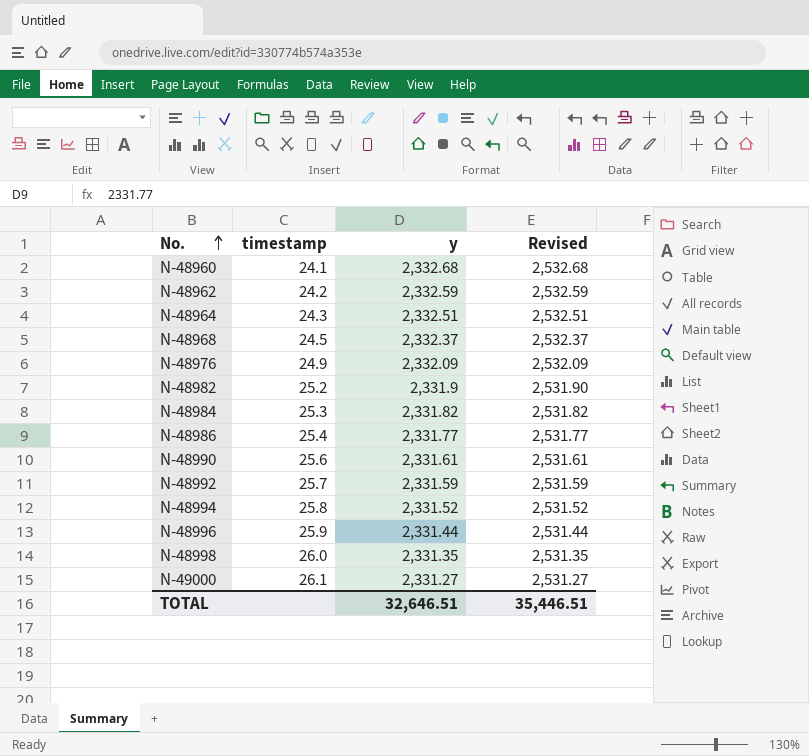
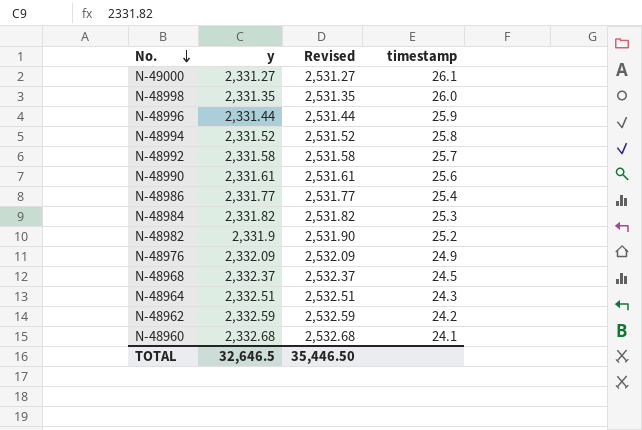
row order: No. ascending -> No. descending
column timestamp | position: 2 -> 4
N-48992 | y: 2,331.59 -> 2,331.58
N-48992 | Revised: 2,531.59 -> 2,531.58
TOTAL | y: 32,646.51 -> 32,646.5
TOTAL | Revised: 35,446.51 -> 35,446.50

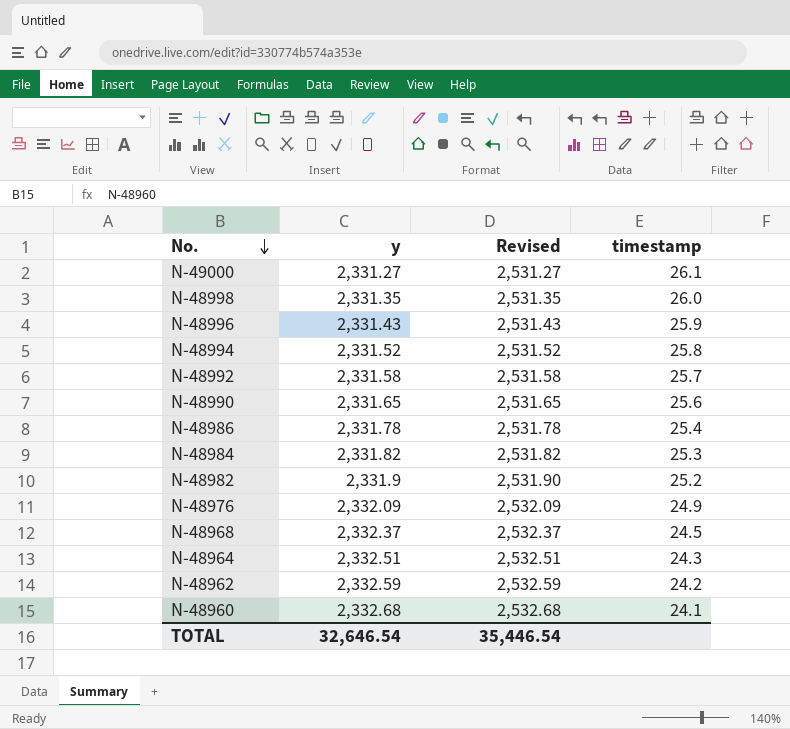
N-48996 | y: 2,331.44 -> 2,331.43
N-48996 | Revised: 2,531.44 -> 2,531.43
N-48990 | y: 2,331.61 -> 2,331.65
N-48990 | Revised: 2,531.61 -> 2,531.65
N-48986 | y: 2,331.77 -> 2,331.78
N-48986 | Revised: 2,531.77 -> 2,531.78
TOTAL | y: 32,646.5 -> 32,646.54
TOTAL | Revised: 35,446.50 -> 35,446.54

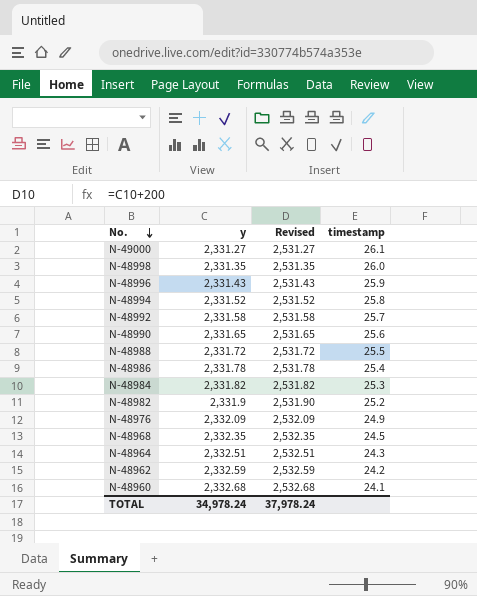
row N-48988: none -> 2,331.72 | 2,531.72 | 25.5
N-48968 | y: 2,332.37 -> 2,332.35
N-48968 | Revised: 2,532.37 -> 2,532.35
TOTAL | y: 32,646.54 -> 34,978.24
TOTAL | Revised: 35,446.54 -> 37,978.24

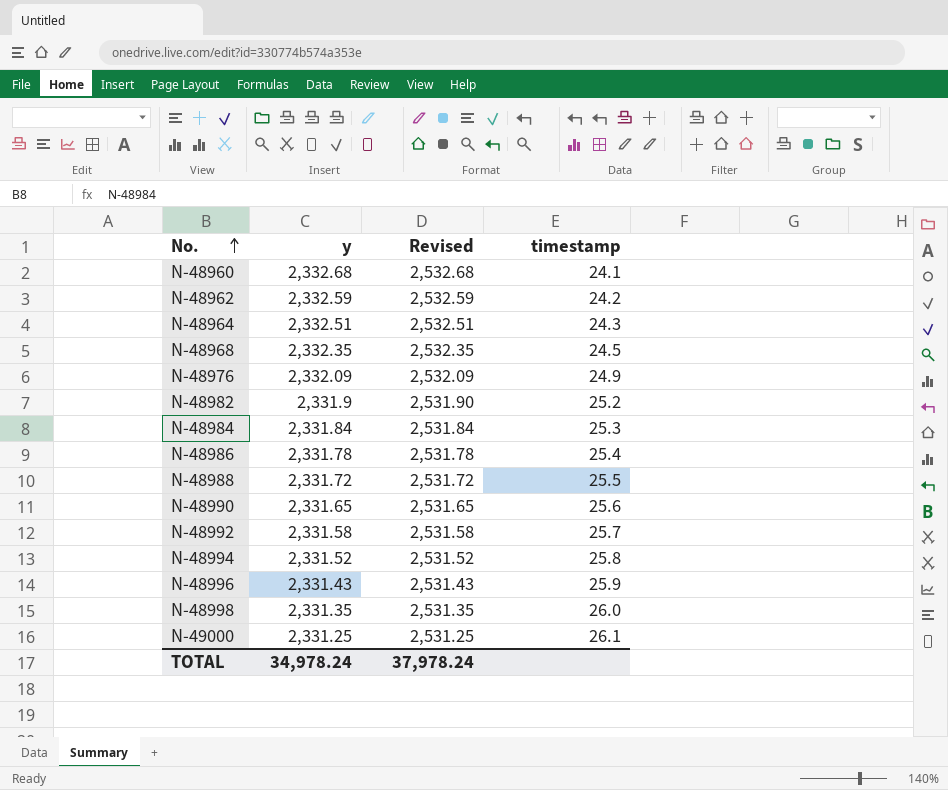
row order: No. descending -> No. ascending
N-48984 | y: 2,331.82 -> 2,331.84
N-48984 | Revised: 2,531.82 -> 2,531.84
N-49000 | y: 2,331.27 -> 2,331.25
N-49000 | Revised: 2,531.27 -> 2,531.25

